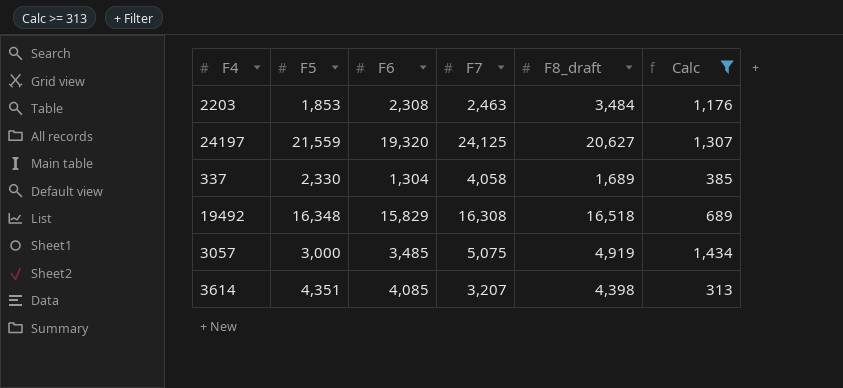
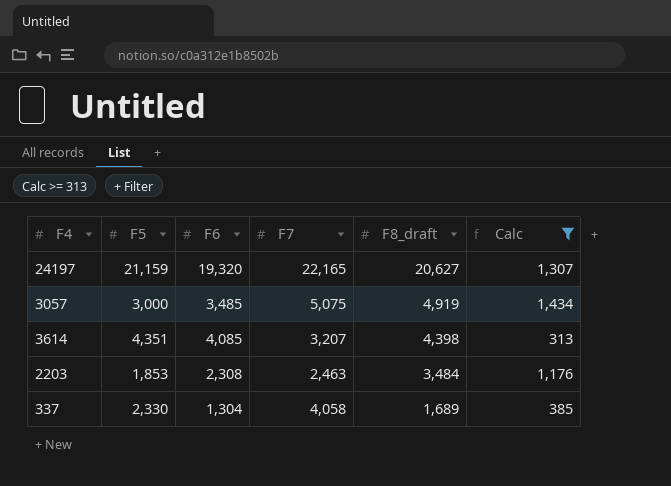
row order: none -> F8_draft descending
row 19492: 16,348 | 15,829 | 16,308 | 16,518 | 689 -> none
24197 | F5: 21,559 -> 21,159
24197 | F7: 24,125 -> 22,165

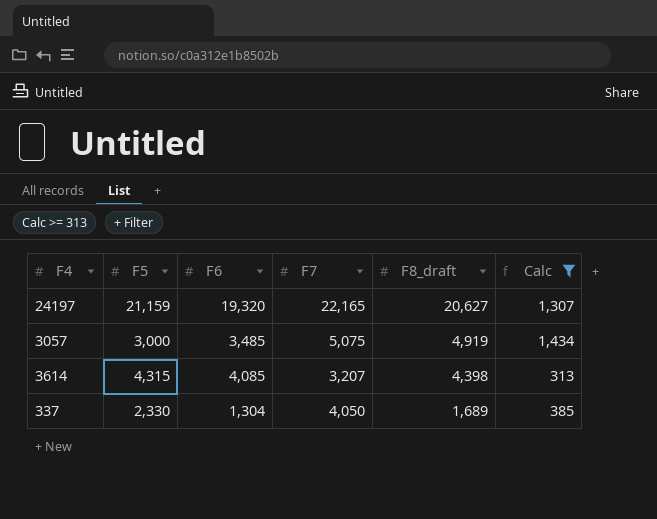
row 2203: 1,853 | 2,308 | 2,463 | 3,484 | 1,176 -> none
3614 | F5: 4,351 -> 4,315
337 | F7: 4,058 -> 4,050

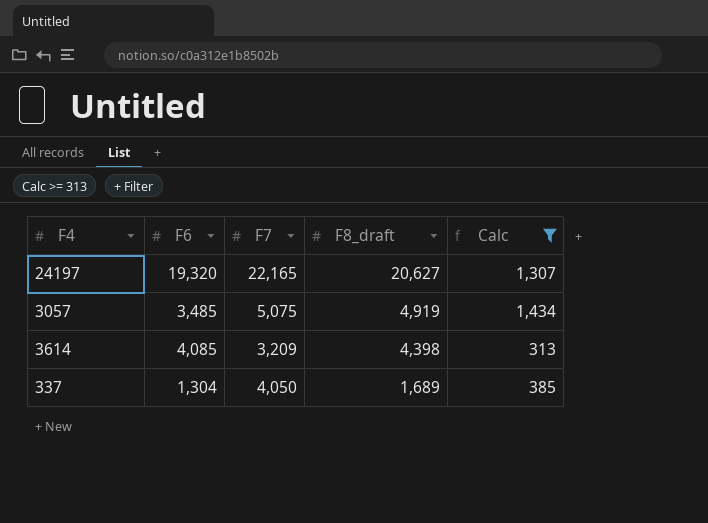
column F5 | position: 2 -> none
3614 | F7: 3,207 -> 3,209

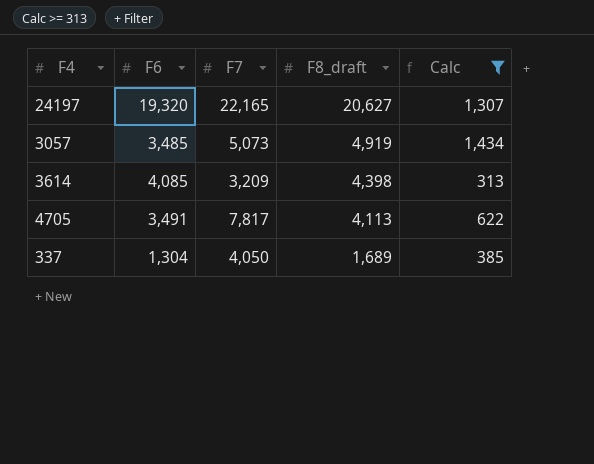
3057 | F7: 5,075 -> 5,073
row 4705: none -> 3,491 | 7,817 | 4,113 | 622

